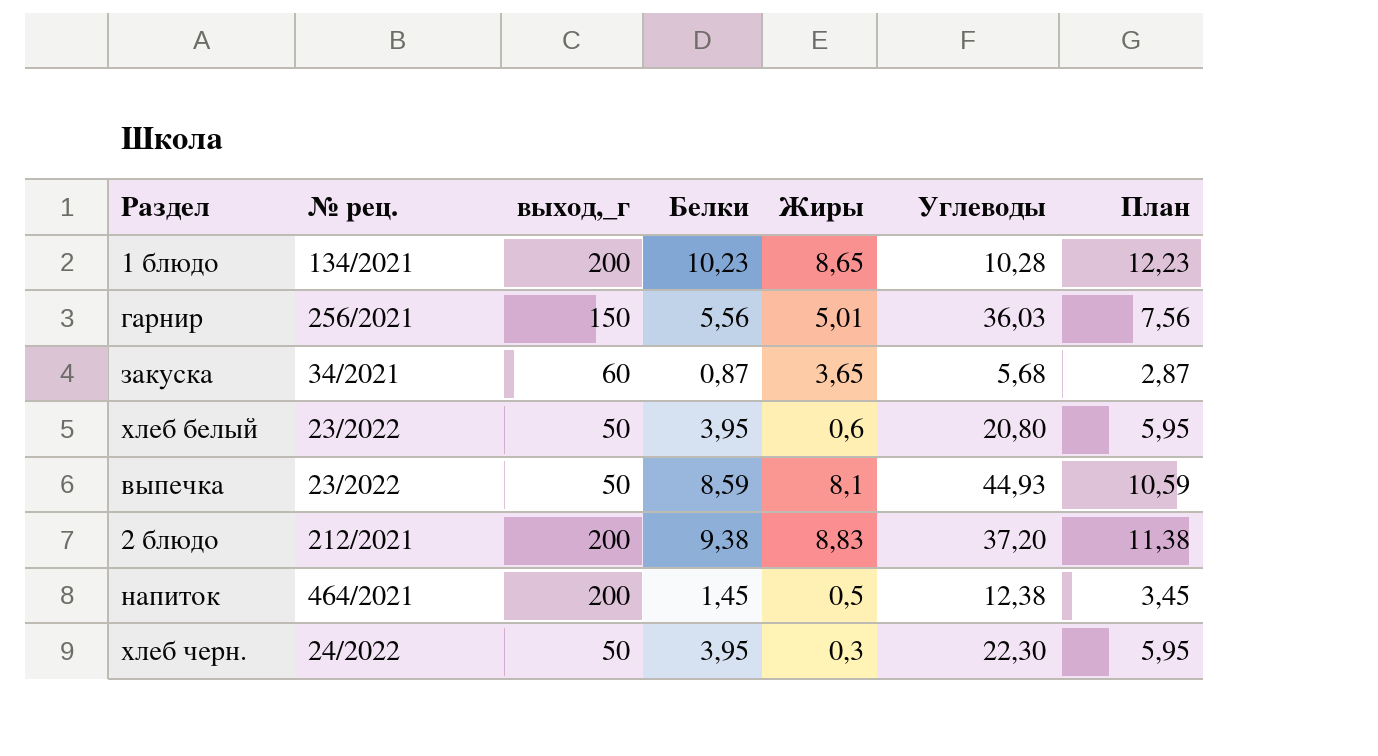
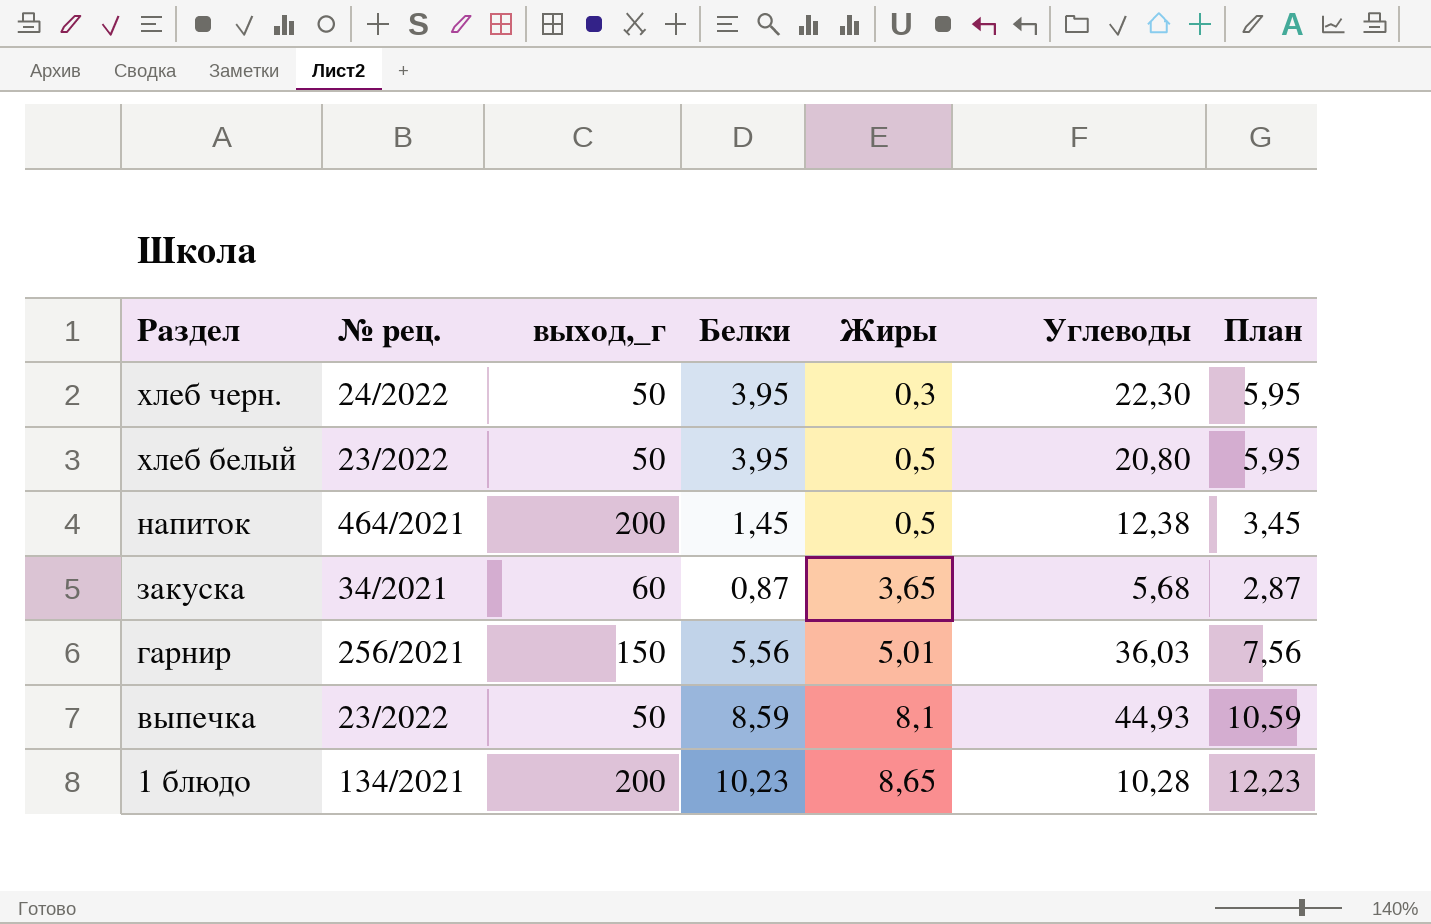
row order: none -> Раздел descending
row 2 блюдо: 212/2021 | 200 | 9,38 | 8,83 | 37,20 | 11,38 -> none
хлеб белый | Жиры: 0,6 -> 0,5

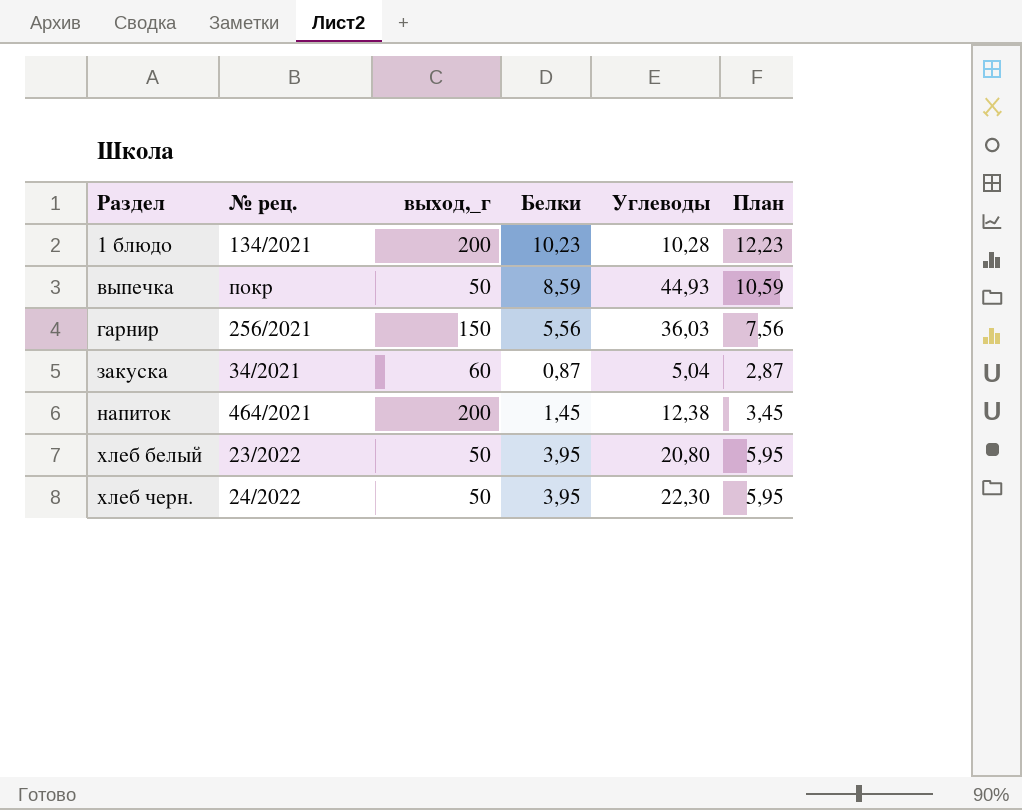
row order: Раздел descending -> Раздел ascending
column Жиры | position: 5 -> none
выпечка | № рец.: 23/2022 -> покр
закуска | Углеводы: 5,68 -> 5,04

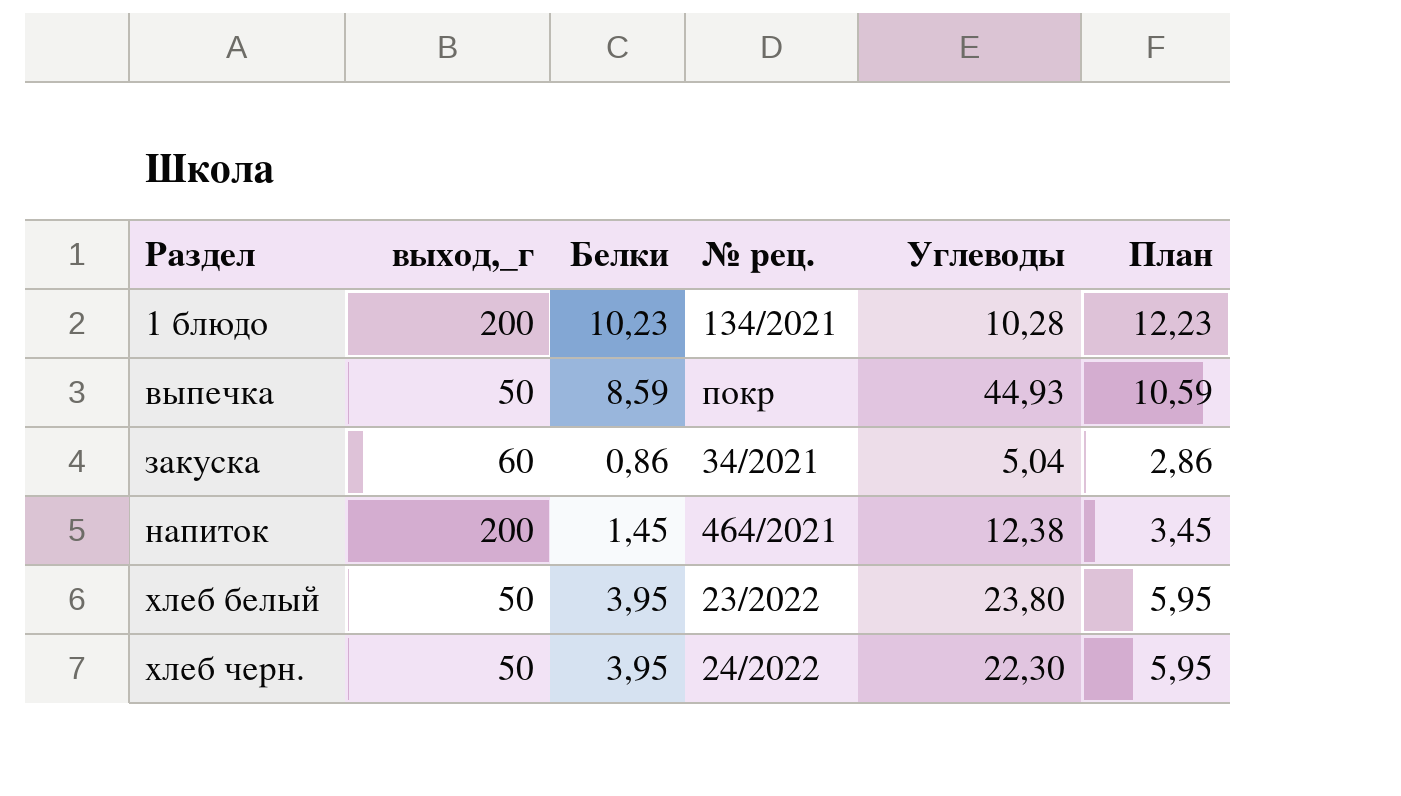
column № рец. | position: 2 -> 4
row гарнир: 256/2021 | 150 | 5,56 | 36,03 | 7,56 -> none
закуска | Белки: 0,87 -> 0,86
закуска | План: 2,87 -> 2,86
хлеб белый | Углеводы: 20,80 -> 23,80

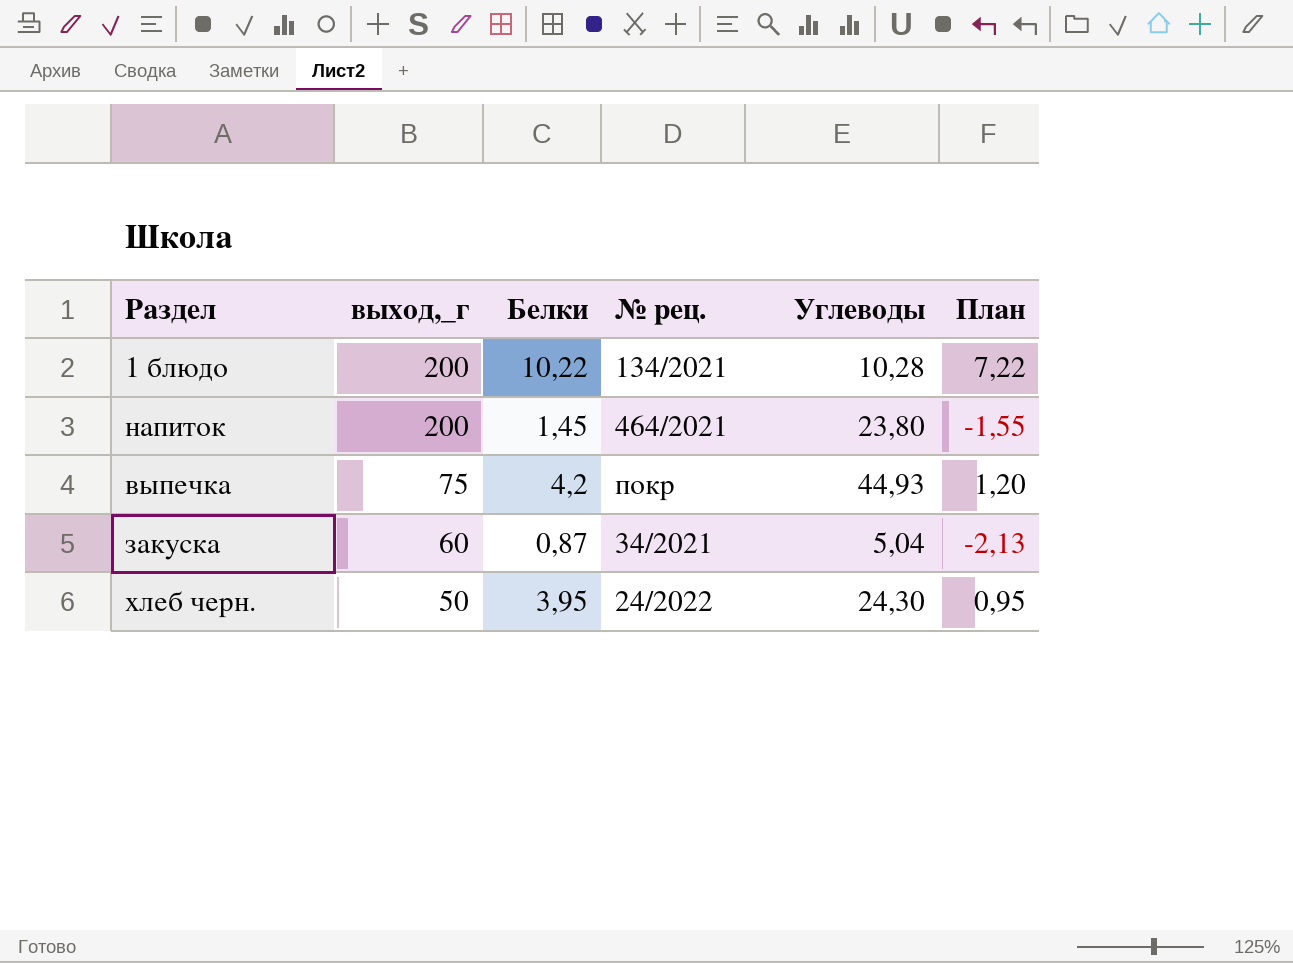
row order: Раздел ascending -> выход,_г descending
column План | formula: [Белки] + 2 -> [Белки] - 3
row хлеб белый: 50 | 3,95 | 23/2022 | 23,80 | 5,95 -> none
1 блюдо | Белки: 10,23 -> 10,22
напиток | Углеводы: 12,38 -> 23,80
выпечка | выход,_г: 50 -> 75
выпечка | Белки: 8,59 -> 4,2
закуска | Белки: 0,86 -> 0,87
хлеб черн. | Углеводы: 22,30 -> 24,30

